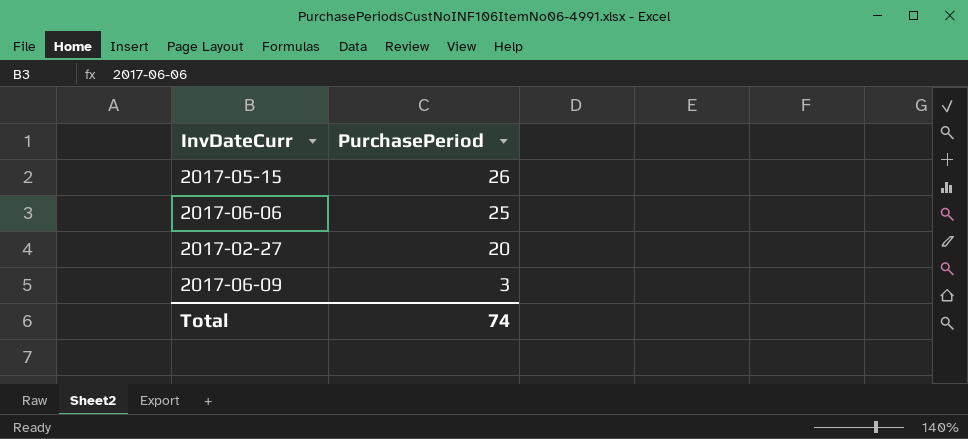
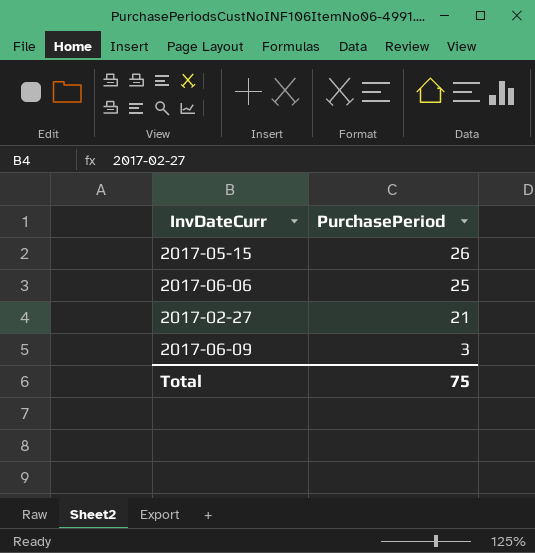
2017-02-27 | PurchasePeriod: 20 -> 21
Total | PurchasePeriod: 74 -> 75

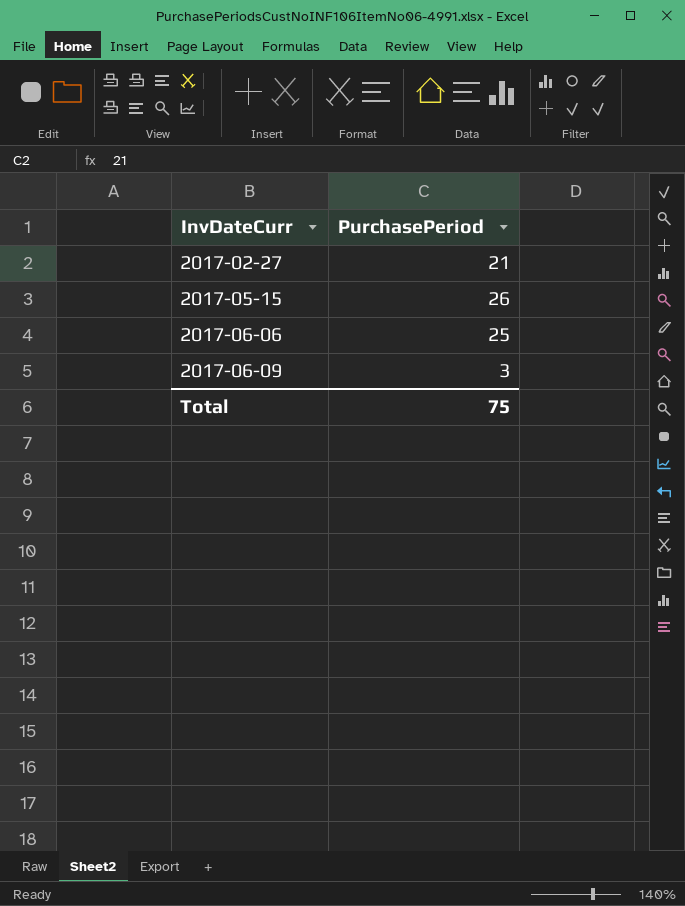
row order: PurchasePeriod descending -> InvDateCurr ascending

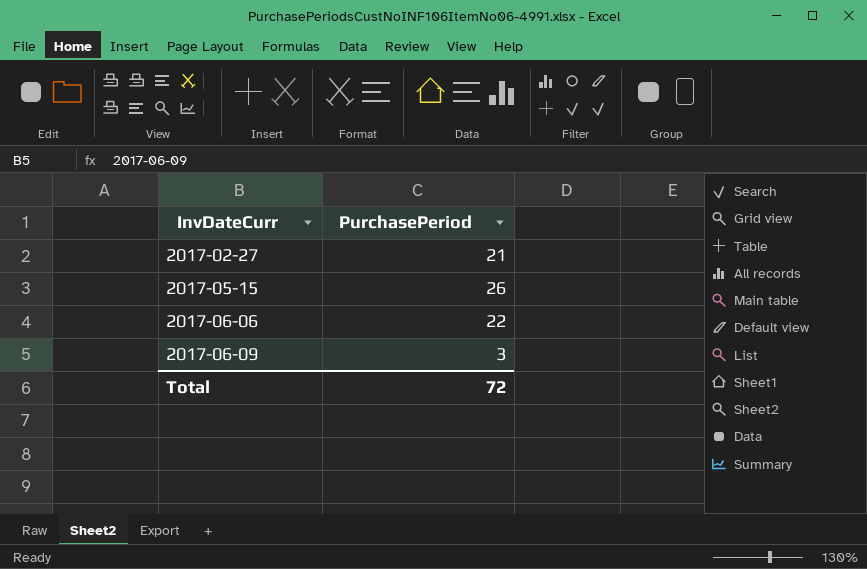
2017-06-06 | PurchasePeriod: 25 -> 22
Total | PurchasePeriod: 75 -> 72

